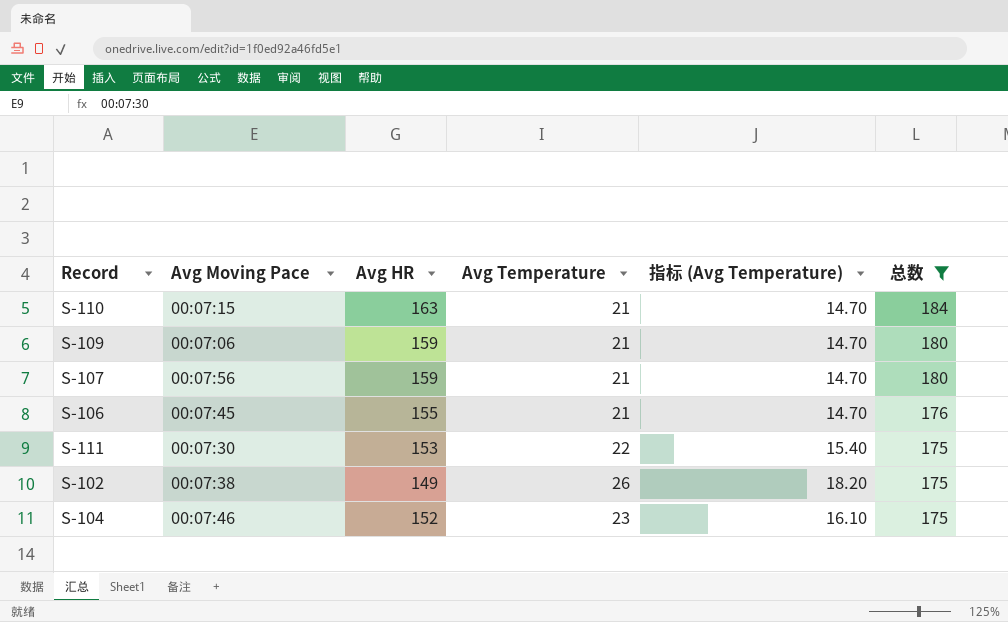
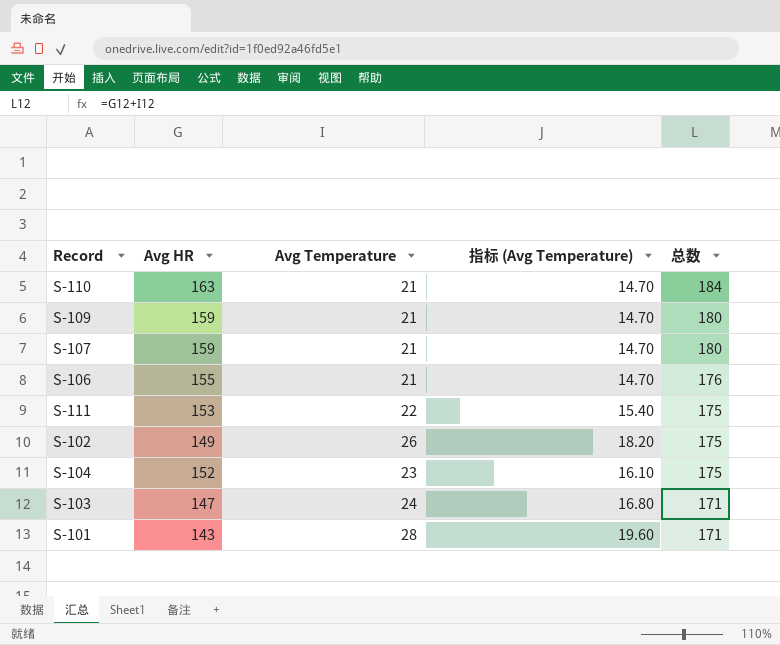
filter: 总数 != 171 -> none
column Avg Moving Pace | position: 2 -> none

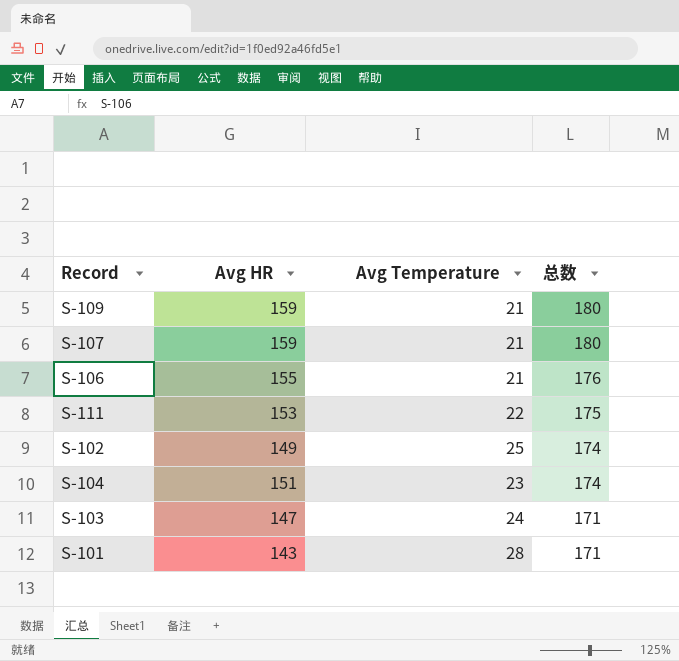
column 指标 (Avg Temperature) | formula: [Avg Temperature] * 0.7 -> none
row S-110: 163 | 21 | 14.70 | 184 -> none
S-102 | Avg Temperature: 26 -> 25
S-102 | 总数: 175 -> 174
S-104 | Avg HR: 152 -> 151
S-104 | 总数: 175 -> 174

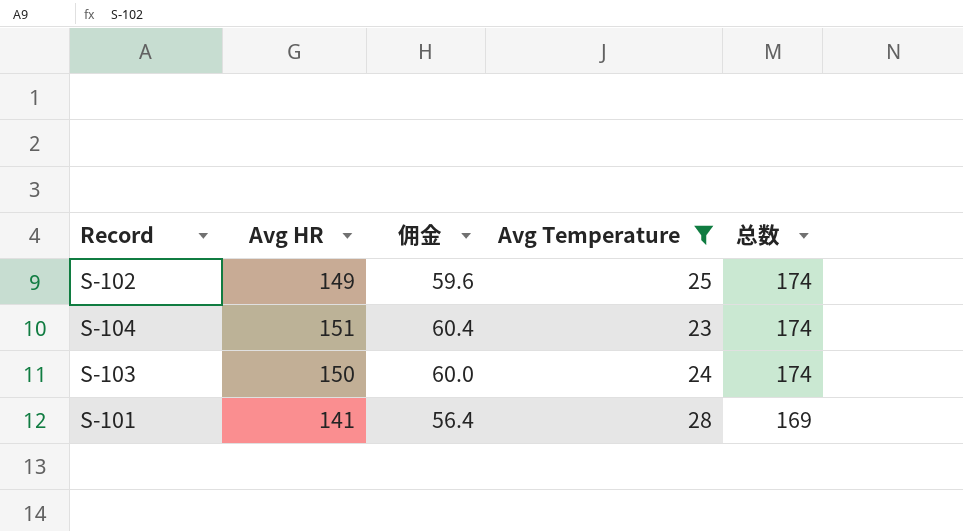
filter: none -> Avg Temperature >= 23
column 佣金 | formula: none -> [Avg HR] * 0.4
S-103 | Avg HR: 147 -> 150
S-103 | 总数: 171 -> 174
S-101 | Avg HR: 143 -> 141
S-101 | 总数: 171 -> 169

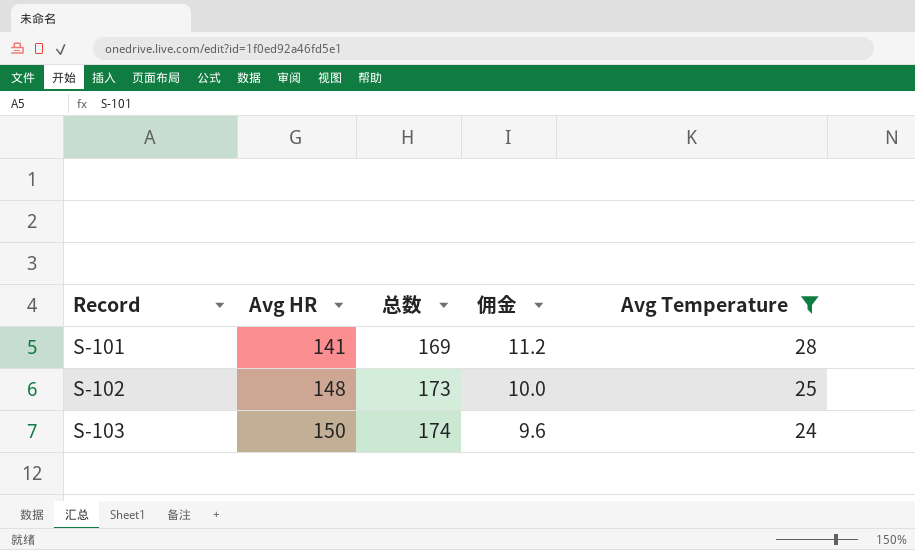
row order: 总数 descending -> Record ascending
column 总数 | position: 5 -> 3
column 佣金 | formula: [Avg HR] * 0.4 -> [Avg Temperature] * 0.4
row S-104: 151 | 60.4 | 23 | 174 -> none
S-102 | Avg HR: 149 -> 148
S-102 | 总数: 174 -> 173

